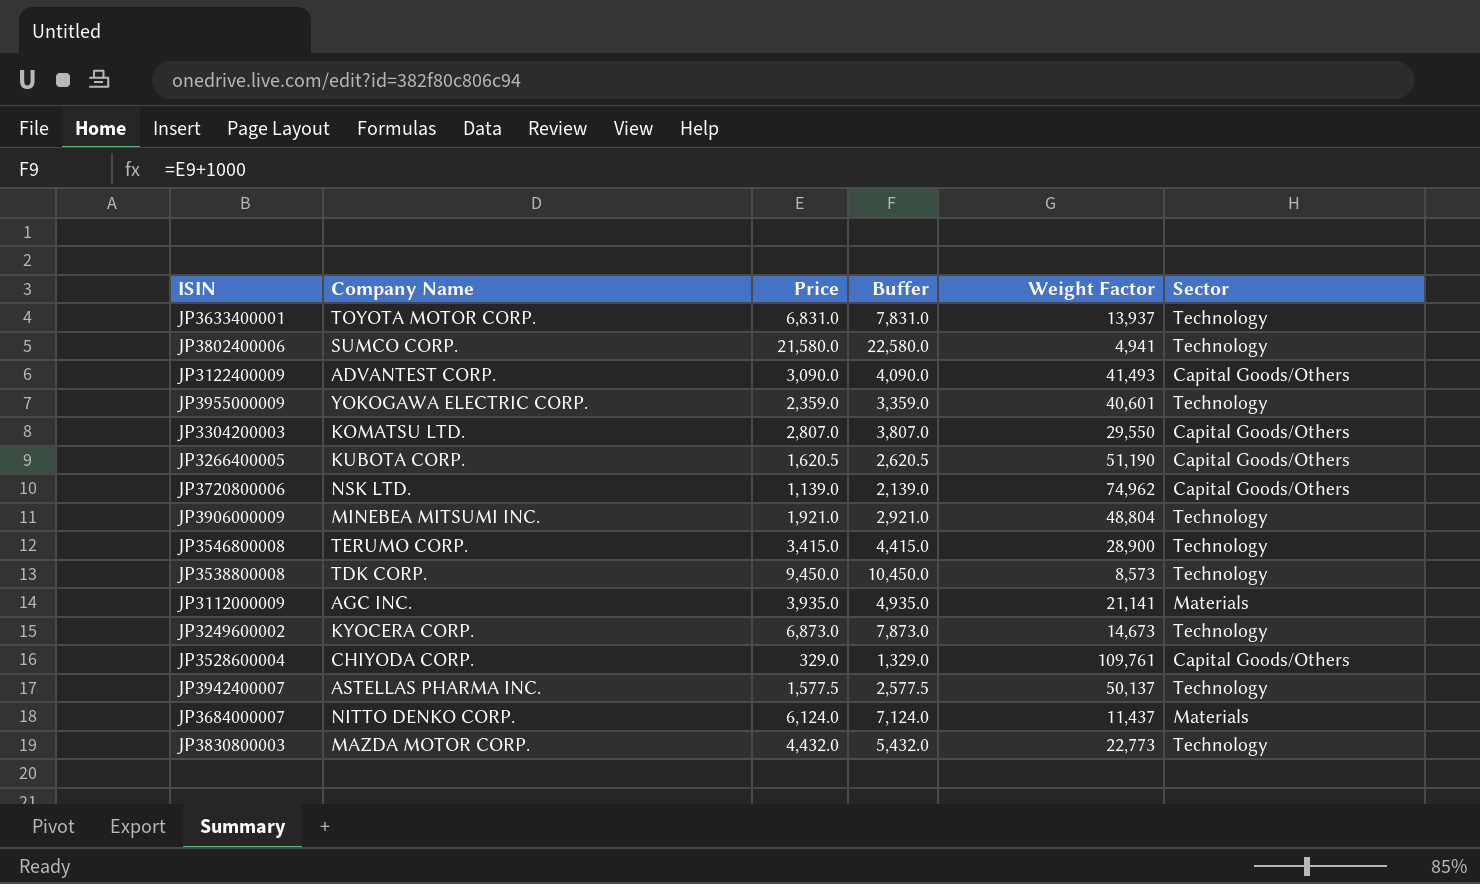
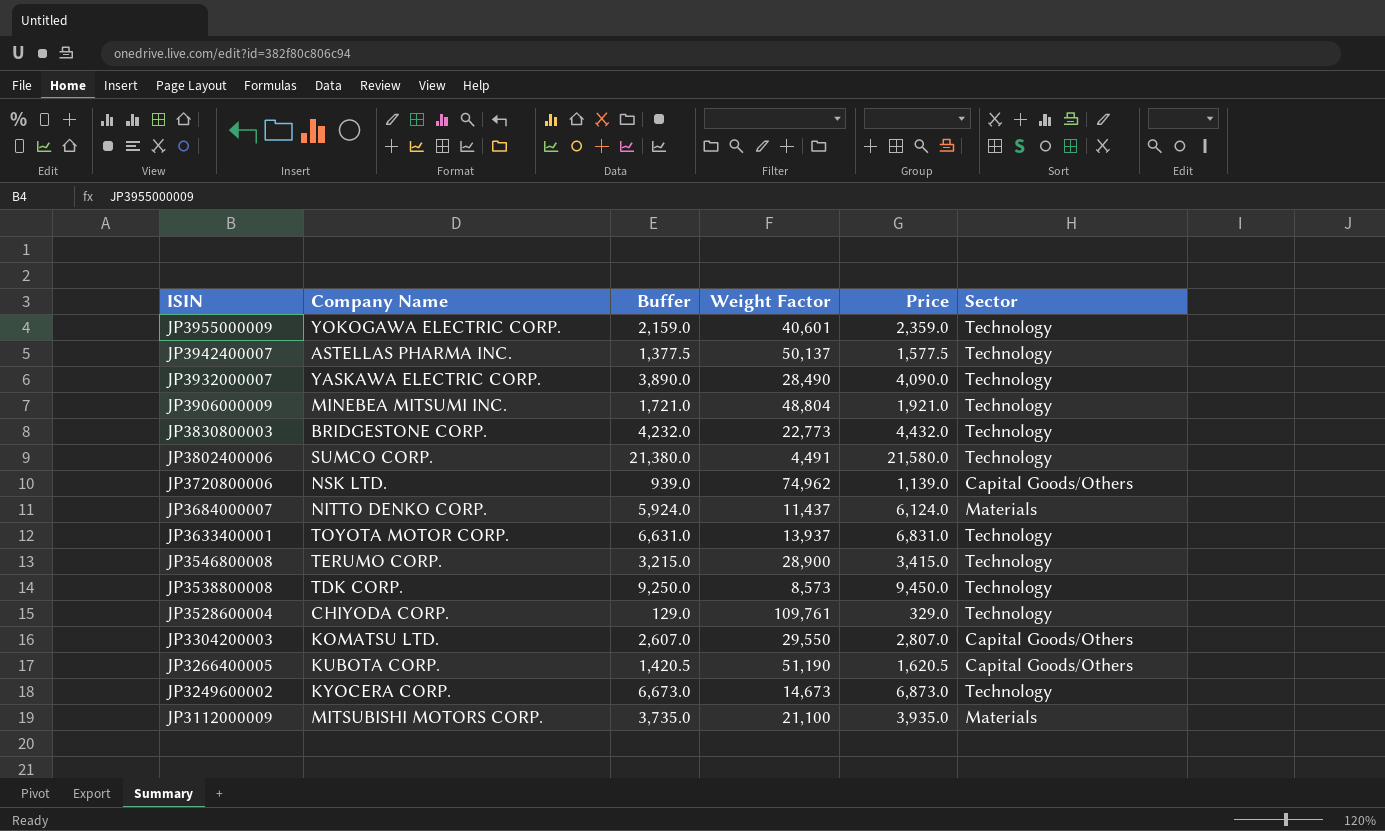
row order: none -> ISIN descending
column Buffer | formula: [Price] + 1000 -> [Price] - 200
column Price | position: 3 -> 5
row JP3122400009: ADVANTEST CORP. | 3,090.0 | 4,090.0 | 41,493 | Capital Goods/Others -> none
row JP3932000007: none -> YASKAWA ELECTRIC CORP. | 3,890.0 | 28,490 | 4,090.0 | Technology
JP3830800003 | Company Name: MAZDA MOTOR CORP. -> BRIDGESTONE CORP.
JP3802400006 | Weight Factor: 4,941 -> 4,491
JP3528600004 | Sector: Capital Goods/Others -> Technology
JP3112000009 | Company Name: AGC INC. -> MITSUBISHI MOTORS CORP.
JP3112000009 | Weight Factor: 21,141 -> 21,100

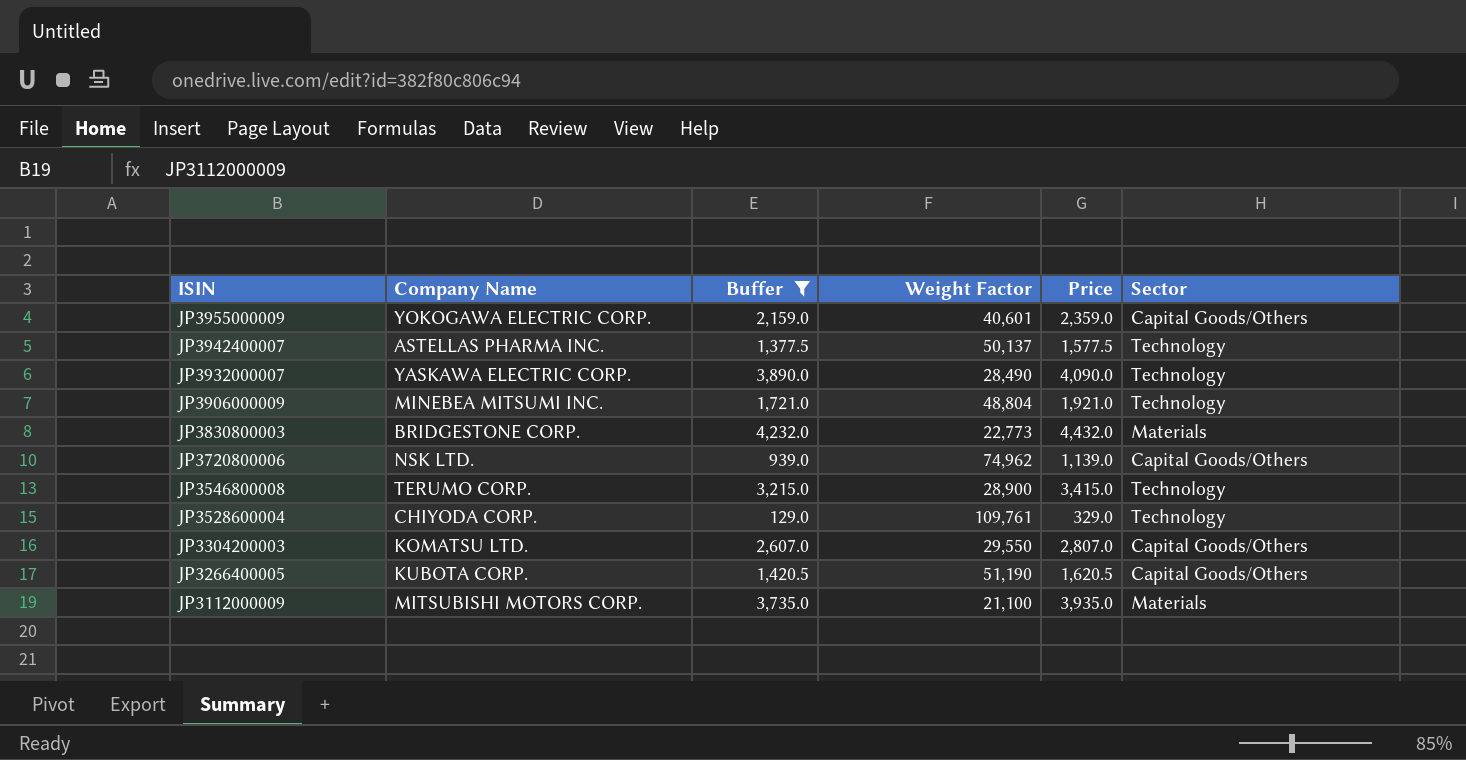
filter: none -> Buffer <= 4,232.0
JP3955000009 | Sector: Technology -> Capital Goods/Others
JP3830800003 | Sector: Technology -> Materials

